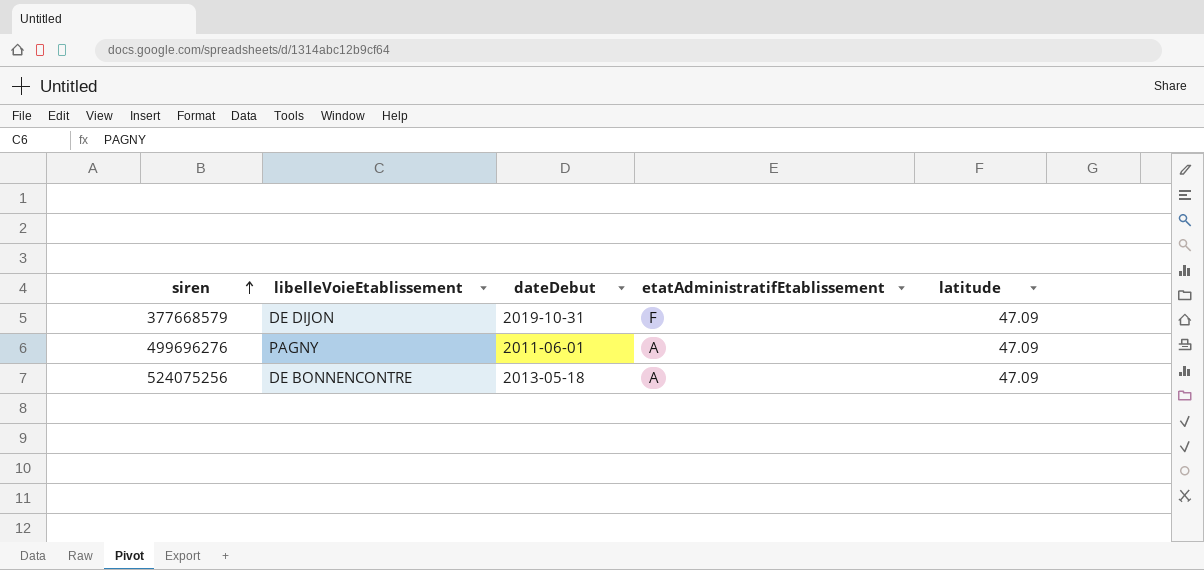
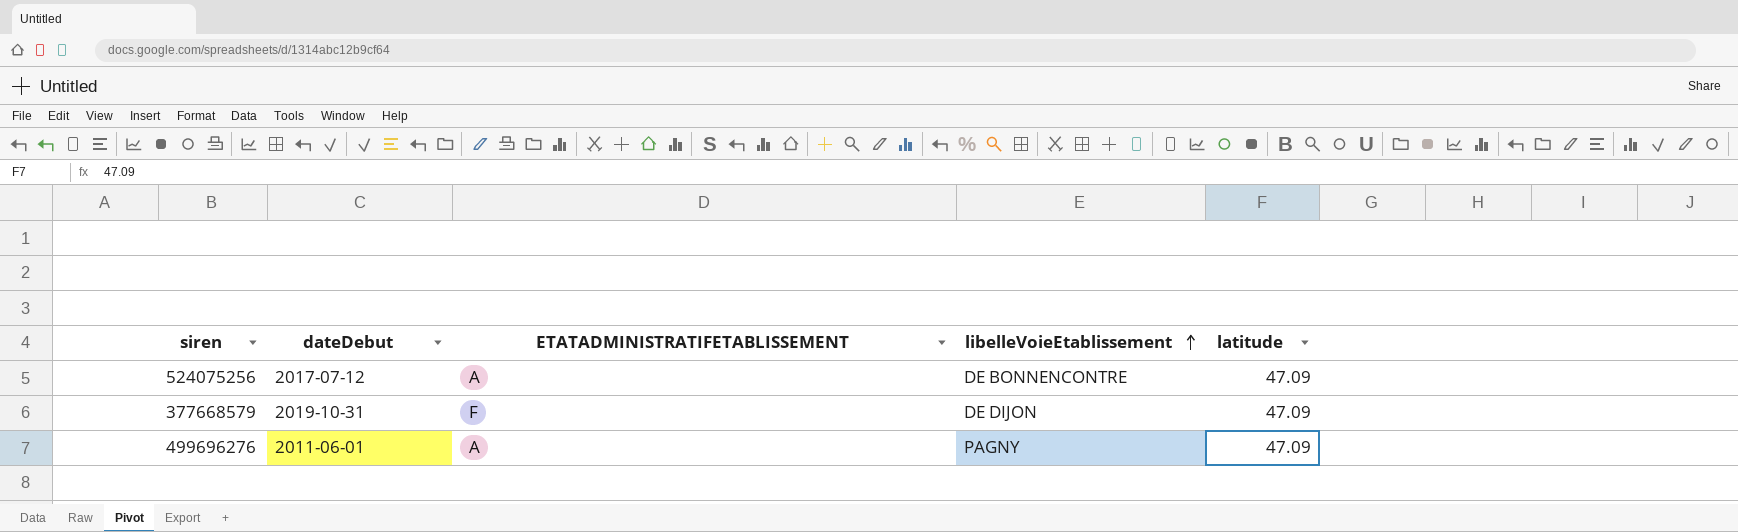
row order: siren ascending -> libelleVoieEtablissement ascending
column name: etatAdministratifEtablissement -> ETATADMINISTRATIFETABLISSEMENT
column libelleVoieEtablissement | position: 2 -> 4
524075256 | dateDebut: 2013-05-18 -> 2017-07-12

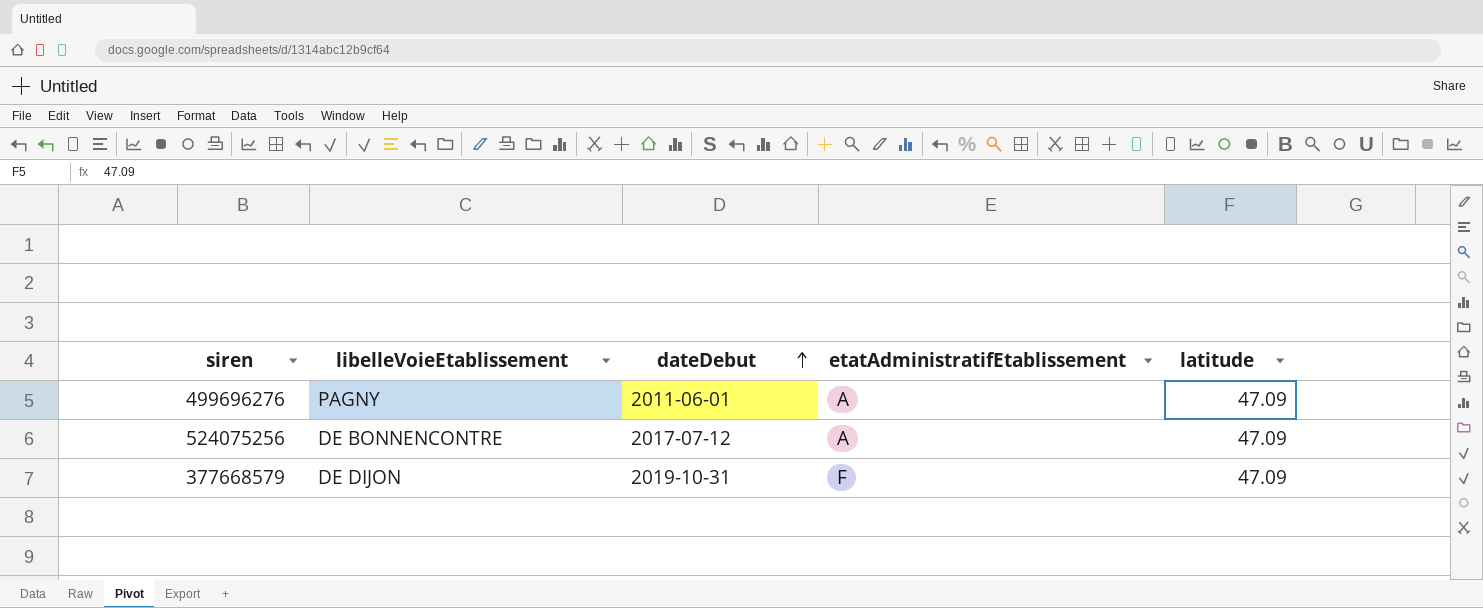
row order: libelleVoieEtablissement ascending -> dateDebut ascending
column libelleVoieEtablissement | position: 4 -> 2
column name: ETATADMINISTRATIFETABLISSEMENT -> etatAdministratifEtablissement

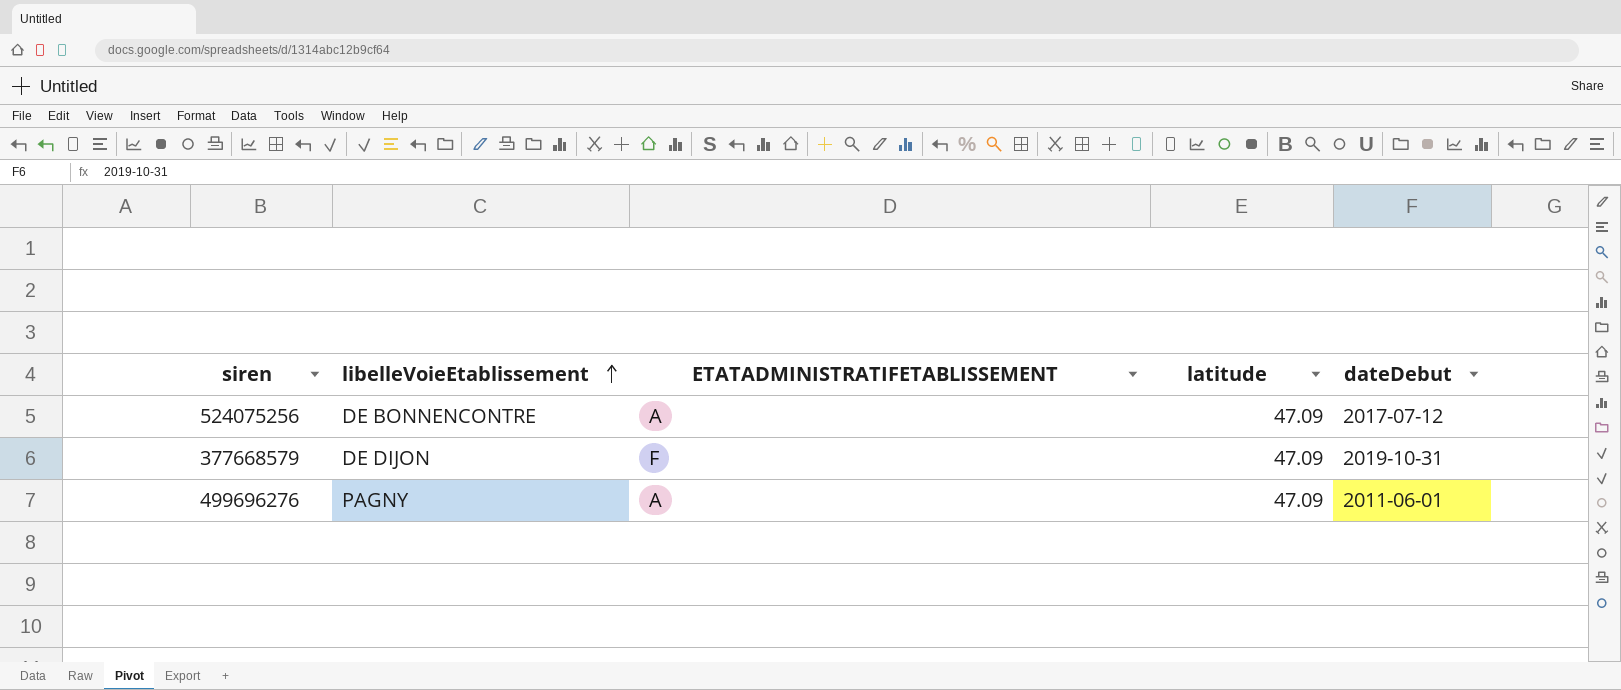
row order: dateDebut ascending -> libelleVoieEtablissement ascending
column name: etatAdministratifEtablissement -> ETATADMINISTRATIFETABLISSEMENT
column dateDebut | position: 3 -> 5

